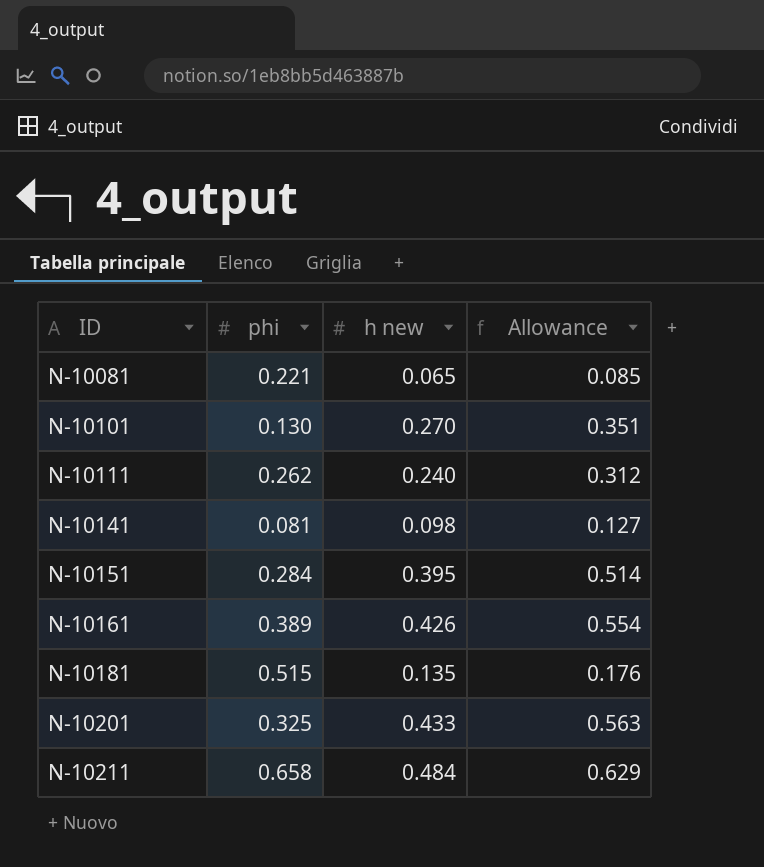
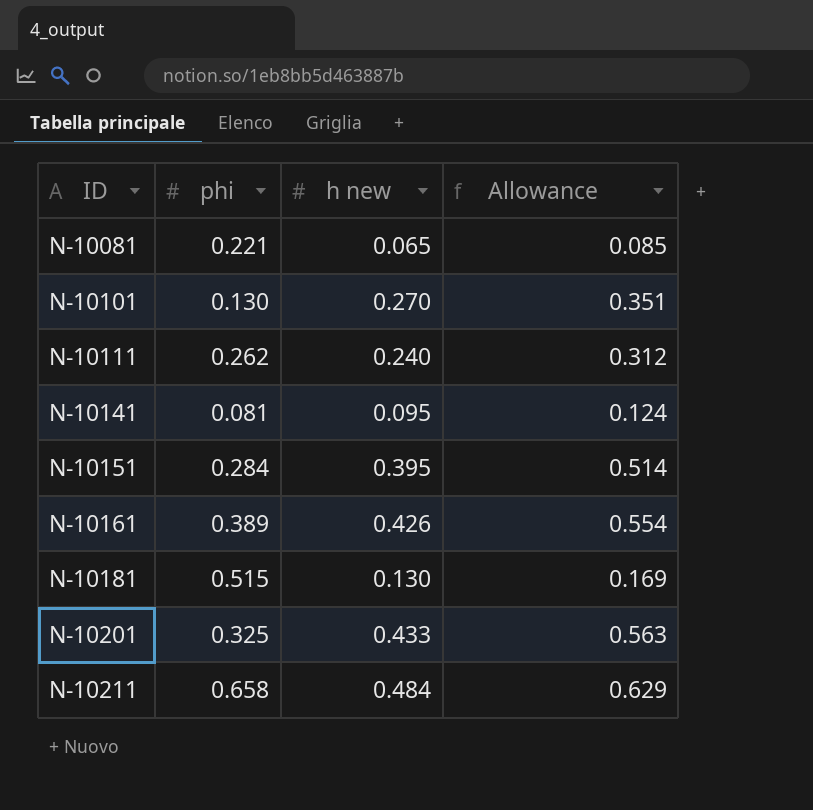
N-10141 | h new: 0.098 -> 0.095
N-10141 | Allowance: 0.127 -> 0.124
N-10181 | h new: 0.135 -> 0.130
N-10181 | Allowance: 0.176 -> 0.169

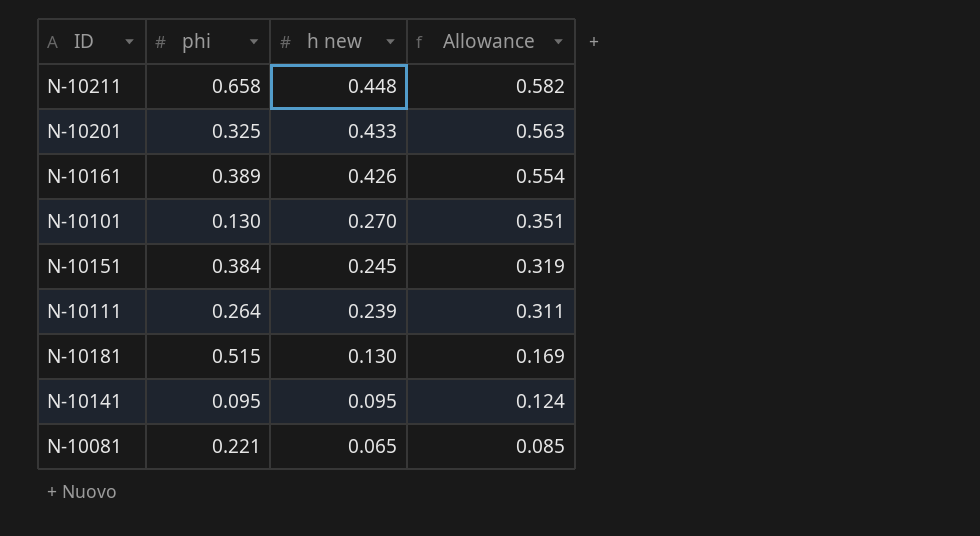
row order: ID ascending -> h new descending
N-10211 | h new: 0.484 -> 0.448
N-10211 | Allowance: 0.629 -> 0.582
N-10151 | phi: 0.284 -> 0.384
N-10151 | h new: 0.395 -> 0.245
N-10151 | Allowance: 0.514 -> 0.319
N-10111 | phi: 0.262 -> 0.264
N-10111 | h new: 0.240 -> 0.239
N-10111 | Allowance: 0.312 -> 0.311
N-10141 | phi: 0.081 -> 0.095

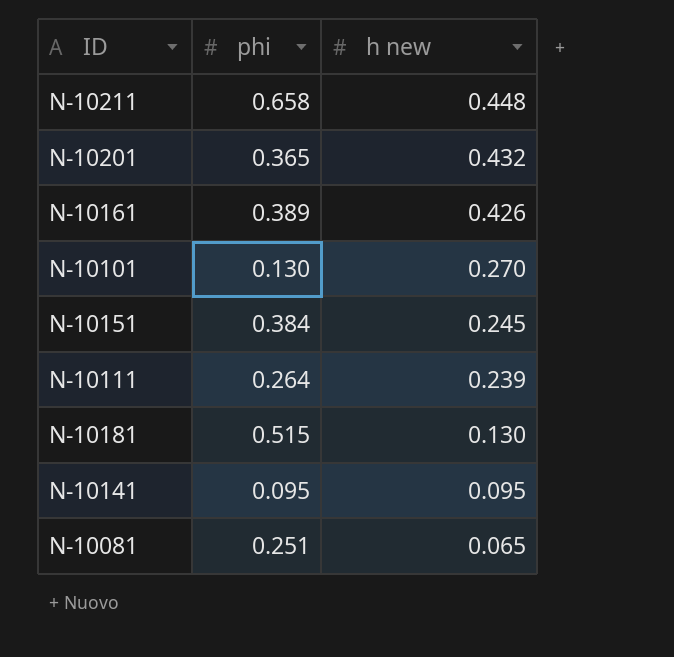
column Allowance | formula: [h new] * 1.3 -> none
N-10201 | phi: 0.325 -> 0.365
N-10201 | h new: 0.433 -> 0.432
N-10081 | phi: 0.221 -> 0.251

